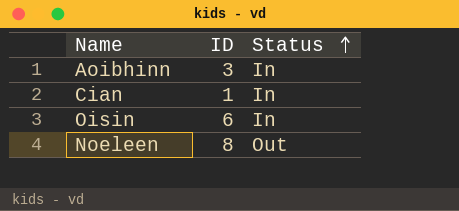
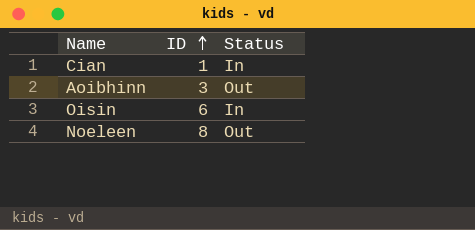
row order: Status ascending -> ID ascending
Aoibhinn | Status: In -> Out

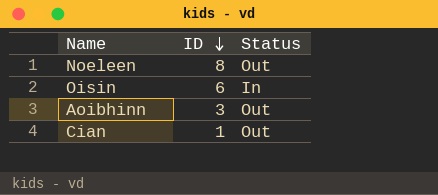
row order: ID ascending -> ID descending
Cian | Status: In -> Out

